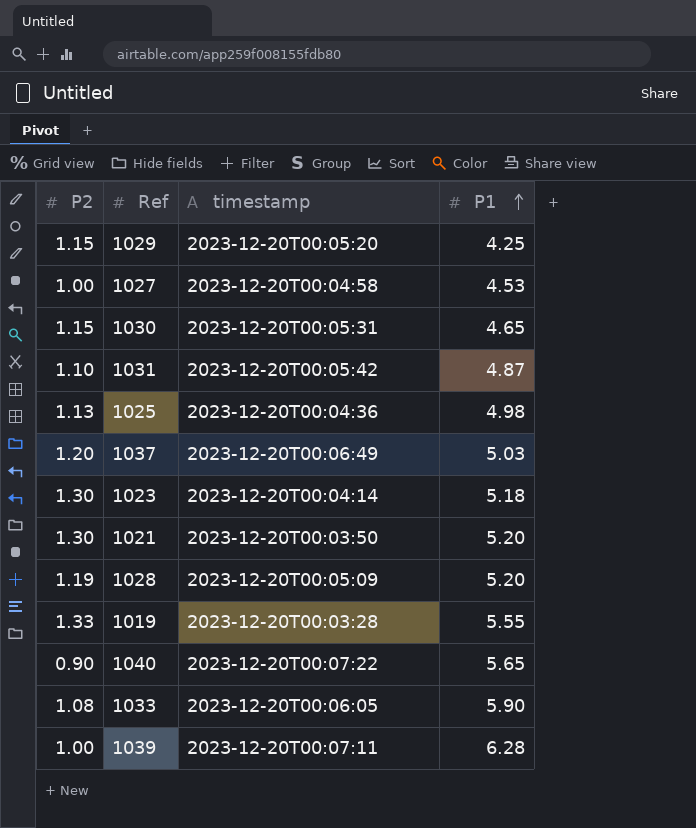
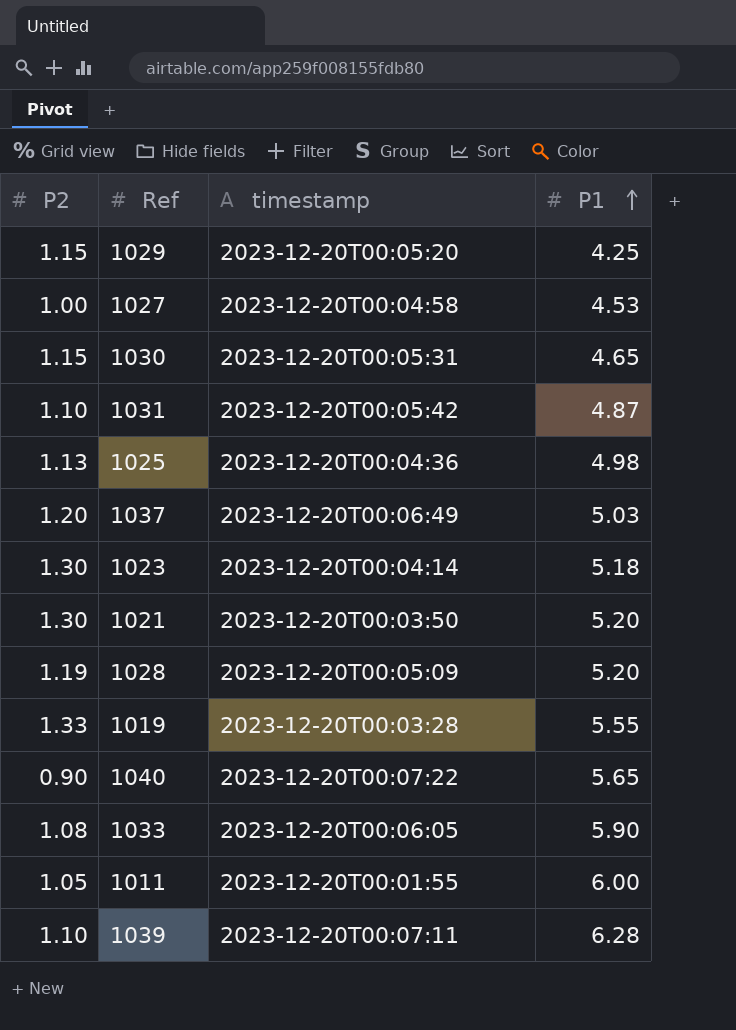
row 1011: none -> 1.05 | 2023-12-20T00:01:55 | 6.00
1039 | P2: 1.00 -> 1.10

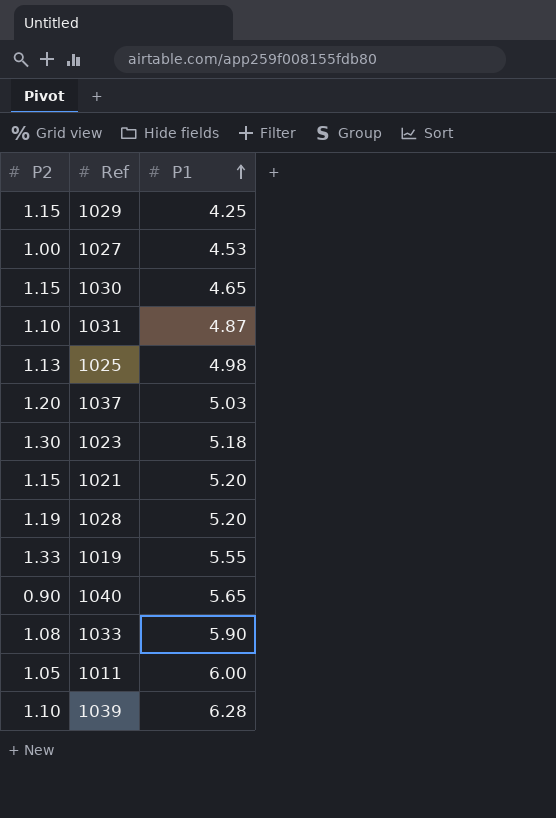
column timestamp | position: 3 -> none
1021 | P2: 1.30 -> 1.15

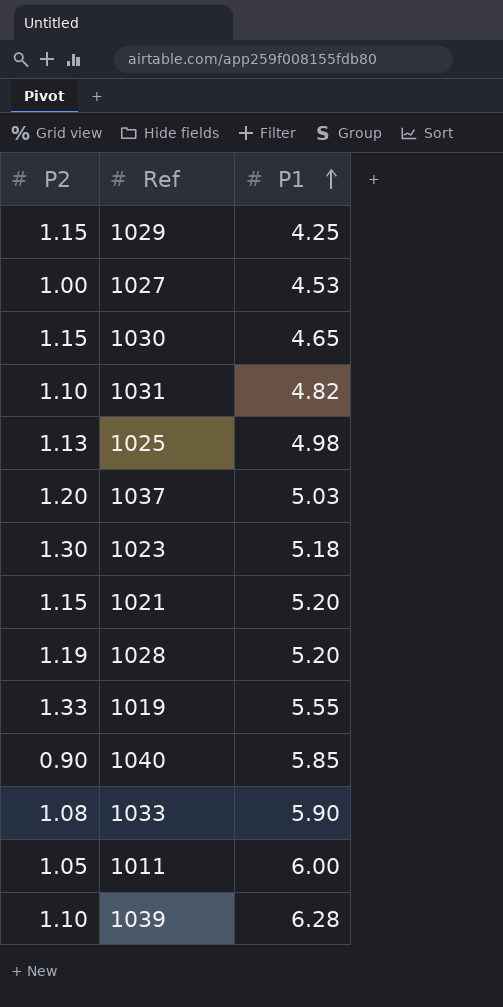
1031 | P1: 4.87 -> 4.82
1040 | P1: 5.65 -> 5.85

